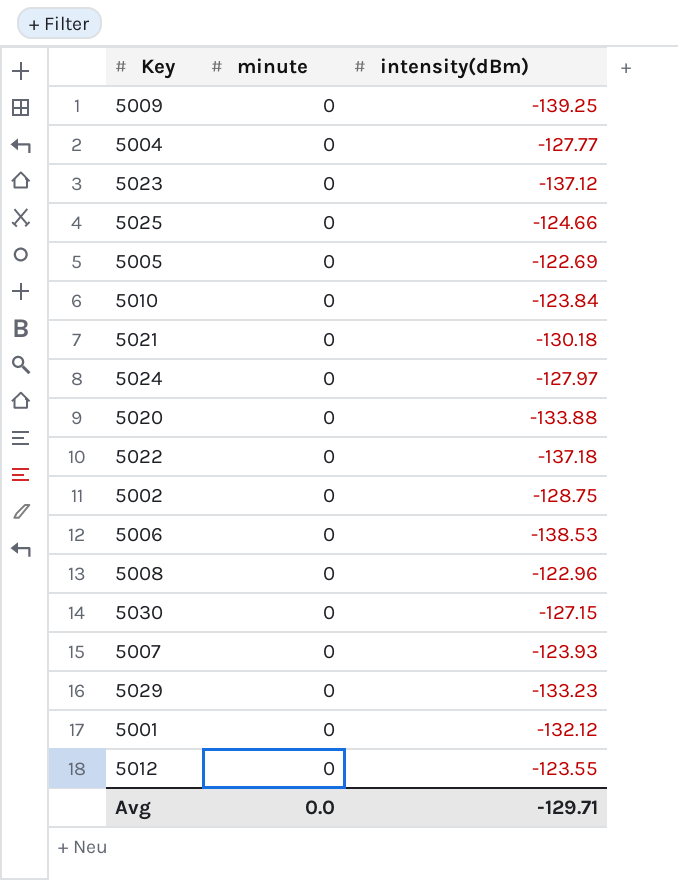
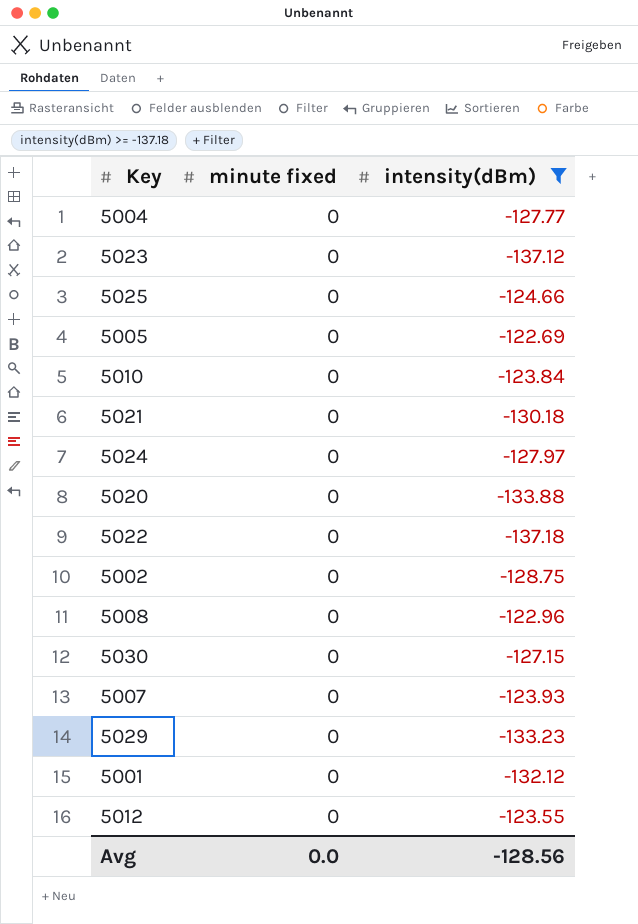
filter: none -> intensity(dBm) >= -137.18
column name: minute -> minute fixed
Avg | intensity(dBm): -129.71 -> -128.56

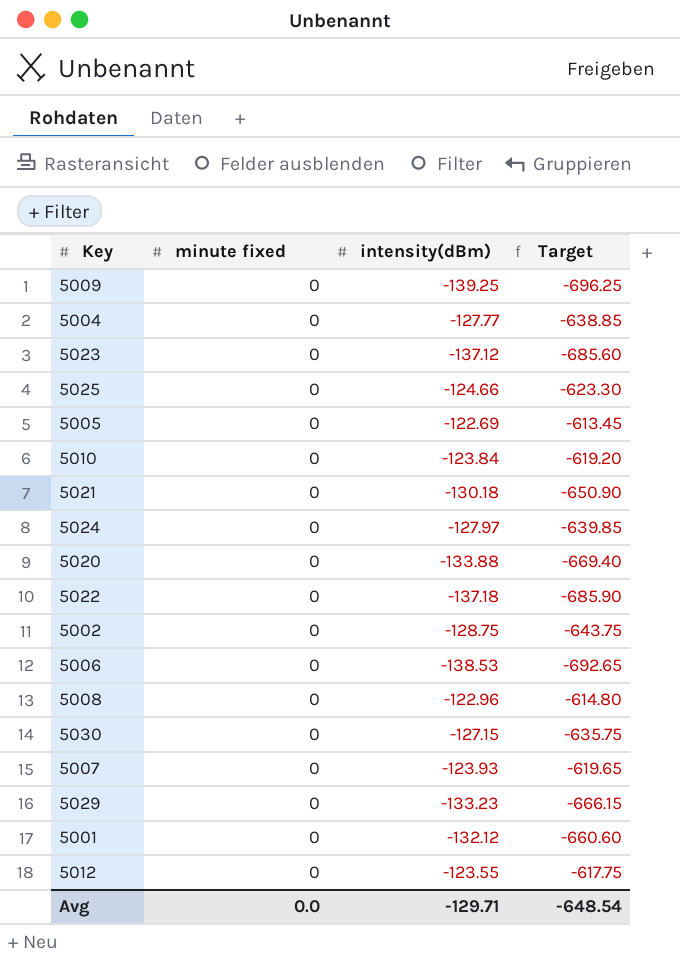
filter: intensity(dBm) >= -137.18 -> none
column Target | formula: none -> [intensity(dBm)] * 5
Avg | intensity(dBm): -128.56 -> -129.71

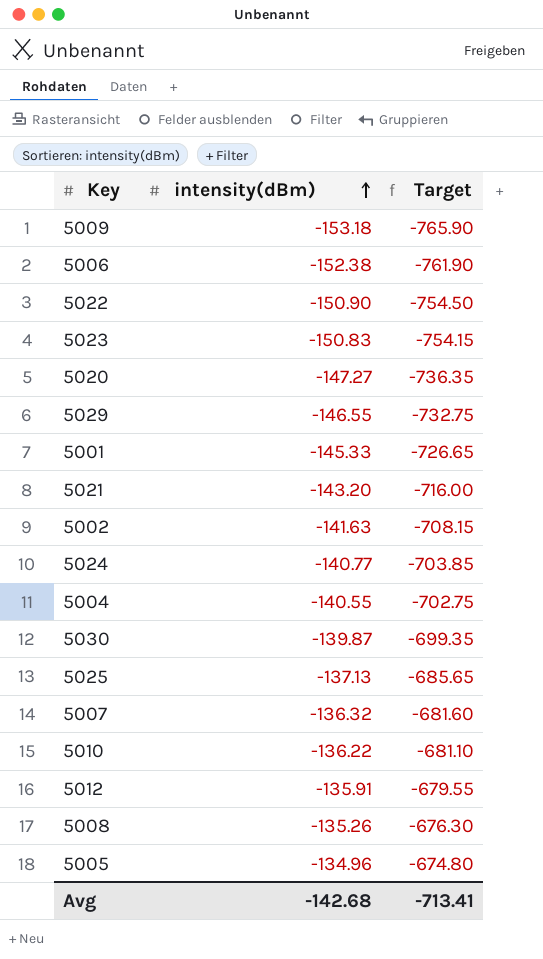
row order: none -> intensity(dBm) ascending
column minute fixed | position: 2 -> none
5009 | intensity(dBm): -139.25 -> -153.18
5009 | Target: -696.25 -> -765.90
5006 | intensity(dBm): -138.53 -> -152.38
5006 | Target: -692.65 -> -761.90
5022 | intensity(dBm): -137.18 -> -150.90
5022 | Target: -685.90 -> -754.50
5023 | intensity(dBm): -137.12 -> -150.83
5023 | Target: -685.60 -> -754.15
5020 | intensity(dBm): -133.88 -> -147.27
5020 | Target: -669.40 -> -736.35
5029 | intensity(dBm): -133.23 -> -146.55
5029 | Target: -666.15 -> -732.75
5001 | intensity(dBm): -132.12 -> -145.33
5001 | Target: -660.60 -> -726.65
5021 | intensity(dBm): -130.18 -> -143.20
5021 | Target: -650.90 -> -716.00
5002 | intensity(dBm): -128.75 -> -141.63
5002 | Target: -643.75 -> -708.15
5024 | intensity(dBm): -127.97 -> -140.77
5024 | Target: -639.85 -> -703.85
5004 | intensity(dBm): -127.77 -> -140.55
5004 | Target: -638.85 -> -702.75
5030 | intensity(dBm): -127.15 -> -139.87
5030 | Target: -635.75 -> -699.35
5025 | intensity(dBm): -124.66 -> -137.13
5025 | Target: -623.30 -> -685.65
5007 | intensity(dBm): -123.93 -> -136.32
5007 | Target: -619.65 -> -681.60
5010 | intensity(dBm): -123.84 -> -136.22
5010 | Target: -619.20 -> -681.10
5012 | intensity(dBm): -123.55 -> -135.91
5012 | Target: -617.75 -> -679.55
5008 | intensity(dBm): -122.96 -> -135.26
5008 | Target: -614.80 -> -676.30
5005 | intensity(dBm): -122.69 -> -134.96
5005 | Target: -613.45 -> -674.80
Avg | intensity(dBm): -129.71 -> -142.68
Avg | Target: -648.54 -> -713.41

